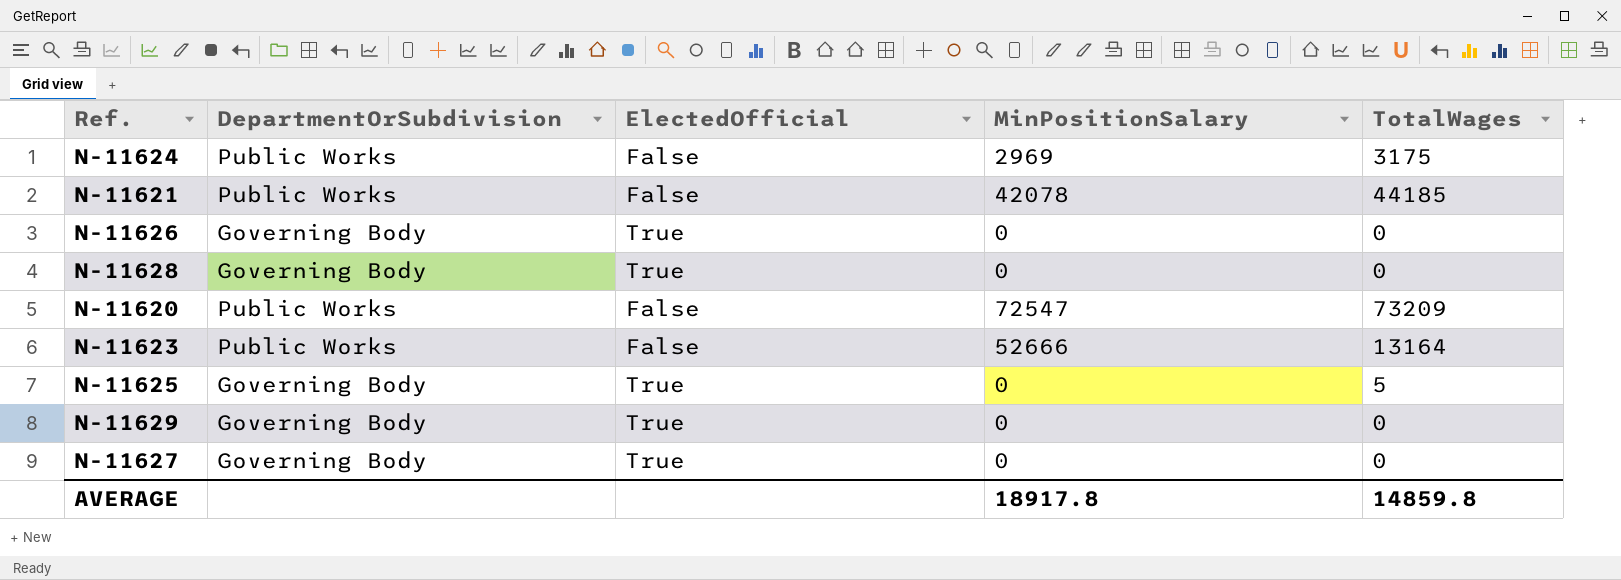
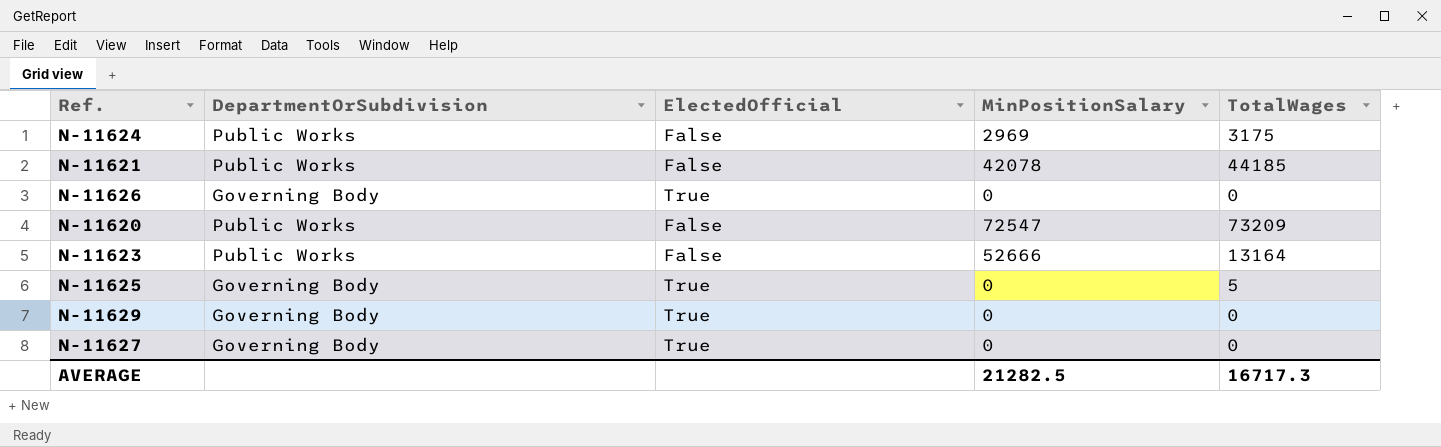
row N-11628: Governing Body | True | 0 | 0 -> none
AVERAGE | MinPositionSalary: 18917.8 -> 21282.5
AVERAGE | TotalWages: 14859.8 -> 16717.3

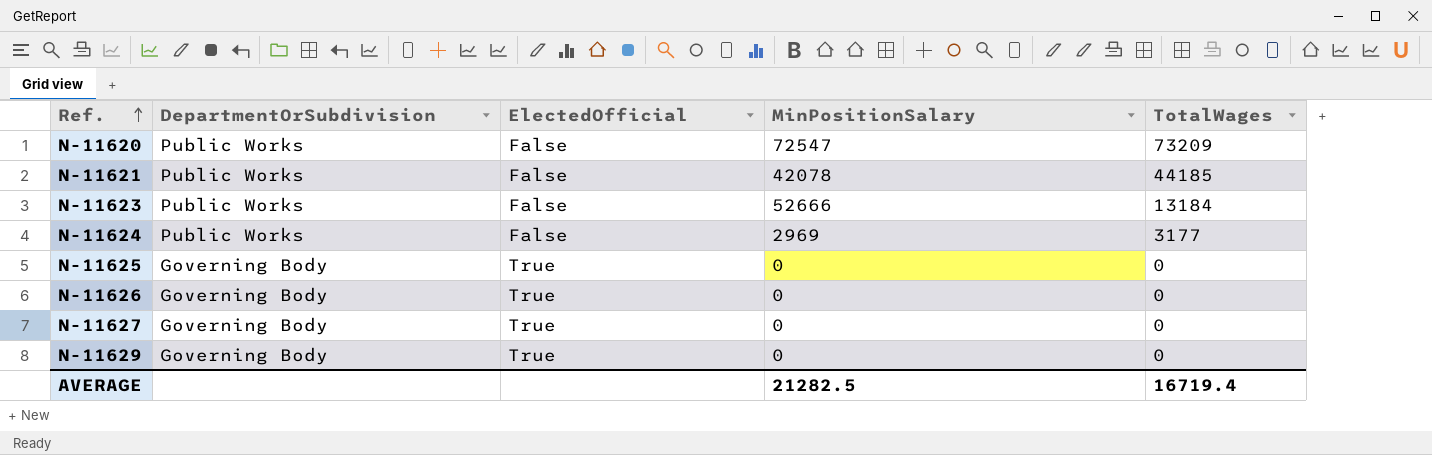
row order: none -> Ref. ascending
N-11623 | TotalWages: 13164 -> 13184
N-11624 | TotalWages: 3175 -> 3177
N-11625 | TotalWages: 5 -> 0
AVERAGE | TotalWages: 16717.3 -> 16719.4

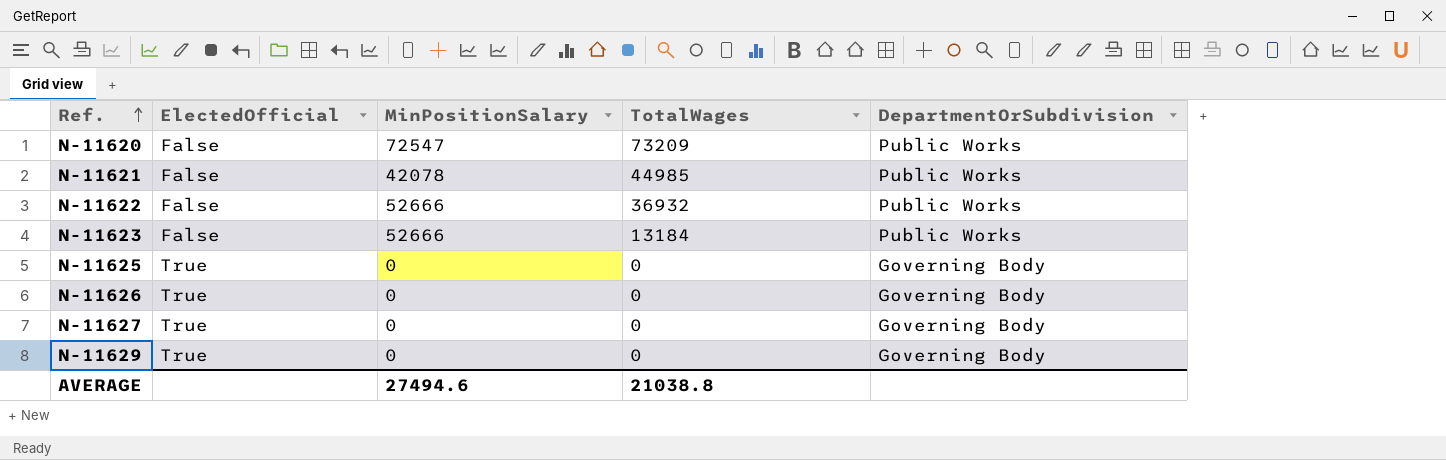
column DepartmentOrSubdivision | position: 2 -> 5
row N-11624: Public Works | False | 2969 | 3177 -> none
N-11621 | TotalWages: 44185 -> 44985
row N-11622: none -> False | 52666 | 36932 | Public Works
AVERAGE | MinPositionSalary: 21282.5 -> 27494.6
AVERAGE | TotalWages: 16719.4 -> 21038.8

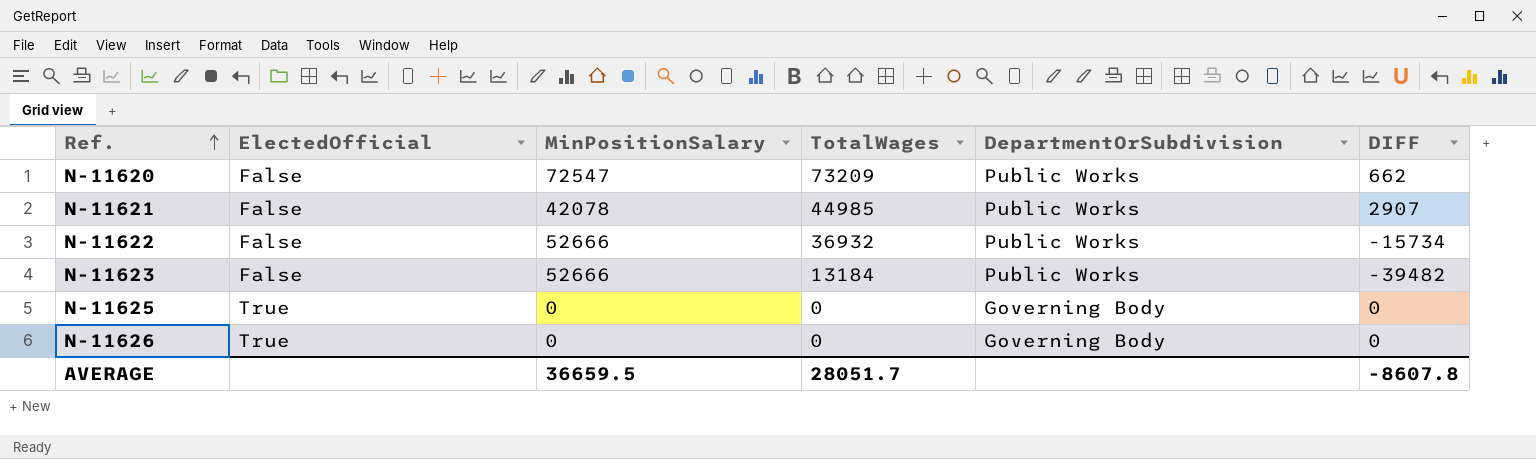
column DIFF | formula: none -> [TotalWages] - [MinPositionSalary]
row N-11627: True | 0 | 0 | Governing Body -> none
row N-11629: True | 0 | 0 | Governing Body -> none
AVERAGE | MinPositionSalary: 27494.6 -> 36659.5
AVERAGE | TotalWages: 21038.8 -> 28051.7

